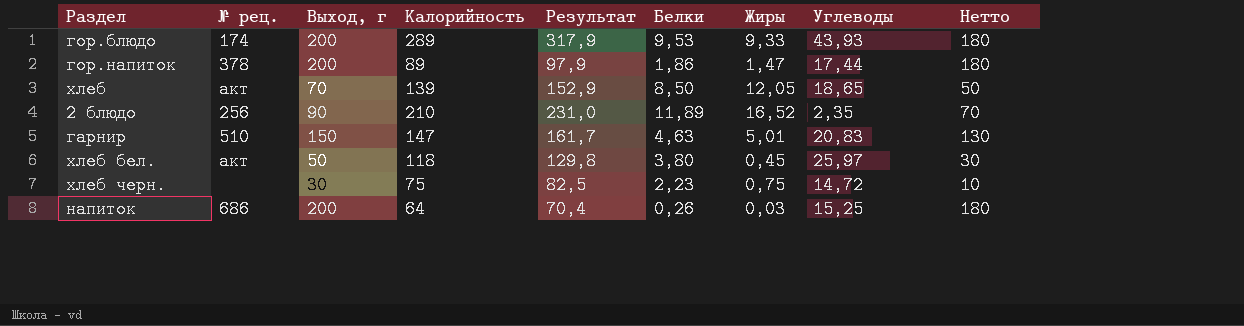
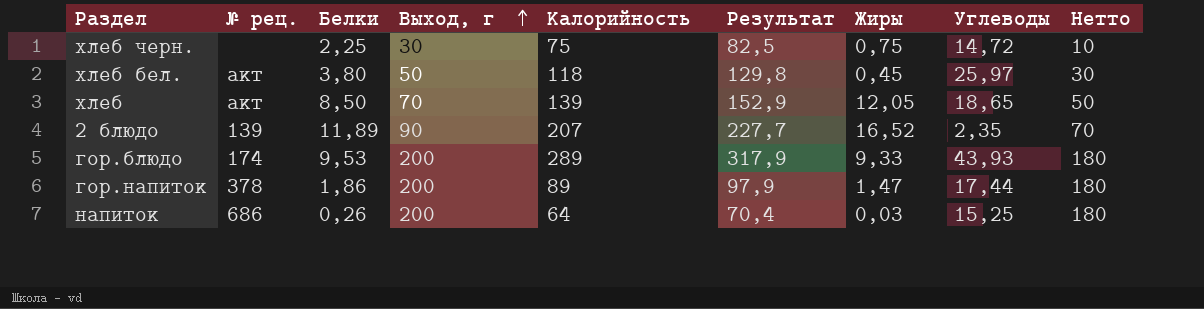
row order: none -> Выход, г ascending
column Белки | position: 6 -> 3
row гарнир: 510 | 150 | 147 | 161,7 | 4,63 | 5,01 | 20,83 | 130 -> none
хлеб черн. | Белки: 2,23 -> 2,25
2 блюдо | № рец.: 256 -> 139
2 блюдо | Калорийность: 210 -> 207
2 блюдо | Результат: 231,0 -> 227,7

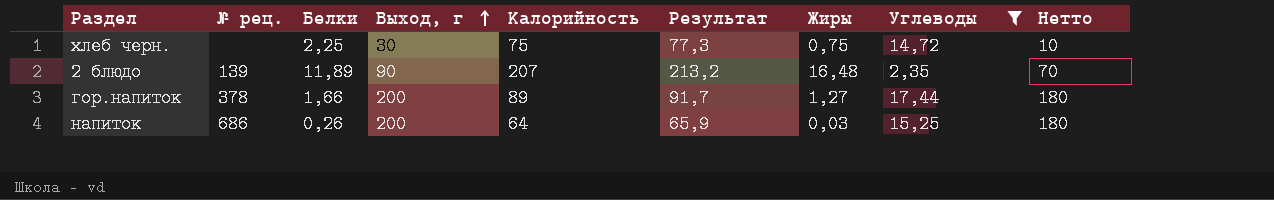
filter: none -> Углеводы <= 17,44
column Результат | formula: [Калорийность] * 1,1 -> [Калорийность] * 1,03
2 блюдо | Жиры: 16,52 -> 16,48
гор.напиток | Белки: 1,86 -> 1,66
гор.напиток | Жиры: 1,47 -> 1,27

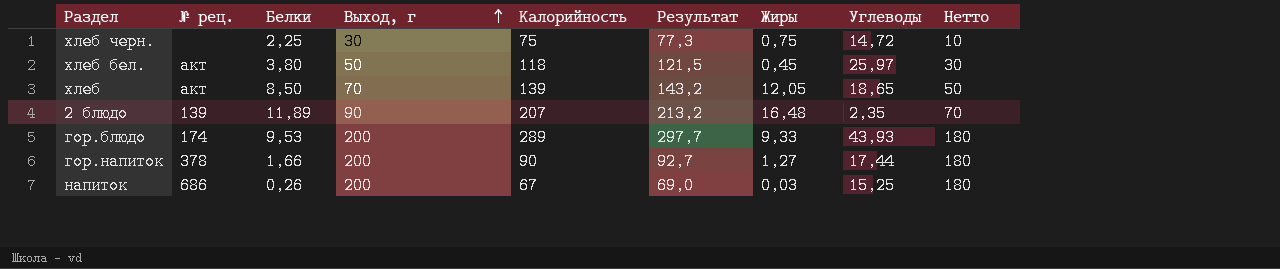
filter: Углеводы <= 17,44 -> none
гор.напиток | Калорийность: 89 -> 90
гор.напиток | Результат: 91,7 -> 92,7
напиток | Калорийность: 64 -> 67
напиток | Результат: 65,9 -> 69,0

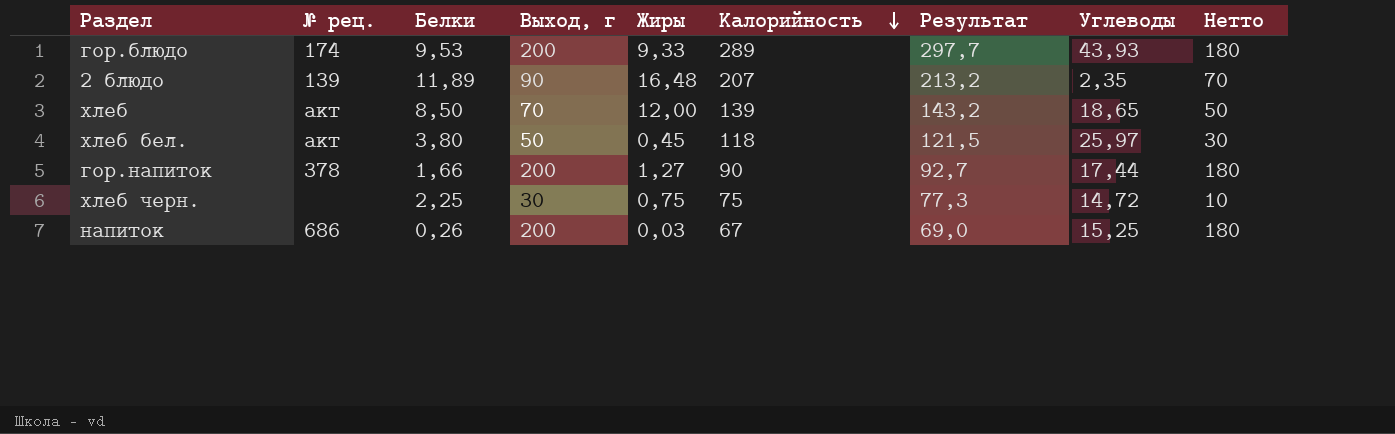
row order: Выход, г ascending -> Калорийность descending
column Жиры | position: 7 -> 5
хлеб | Жиры: 12,05 -> 12,00

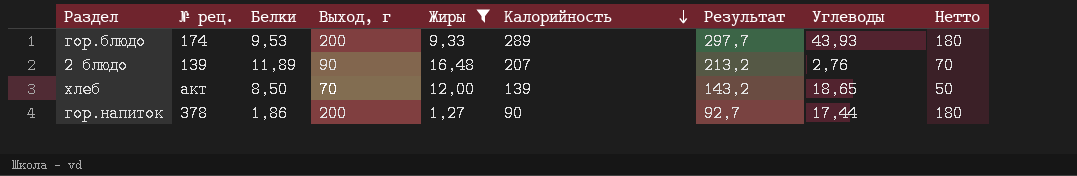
filter: none -> Жиры >= 1,27
2 блюдо | Углеводы: 2,35 -> 2,76
гор.напиток | Белки: 1,66 -> 1,86

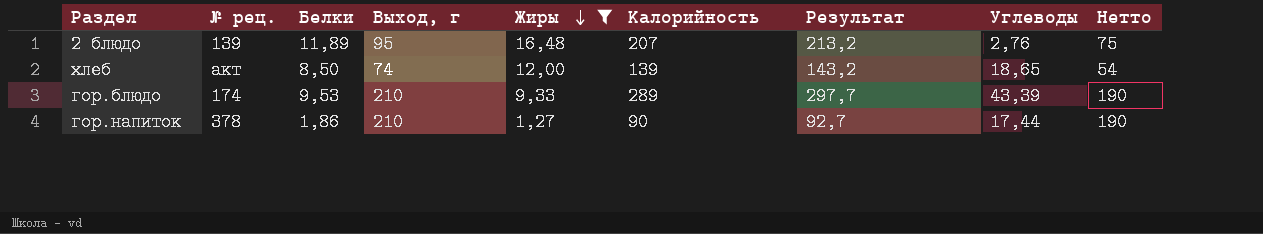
row order: Калорийность descending -> Жиры descending
2 блюдо | Выход, г: 90 -> 95
2 блюдо | Нетто: 70 -> 75
хлеб | Выход, г: 70 -> 74
хлеб | Нетто: 50 -> 54
гор.блюдо | Выход, г: 200 -> 210
гор.блюдо | Углеводы: 43,93 -> 43,39
гор.блюдо | Нетто: 180 -> 190
гор.напиток | Выход, г: 200 -> 210
гор.напиток | Нетто: 180 -> 190

